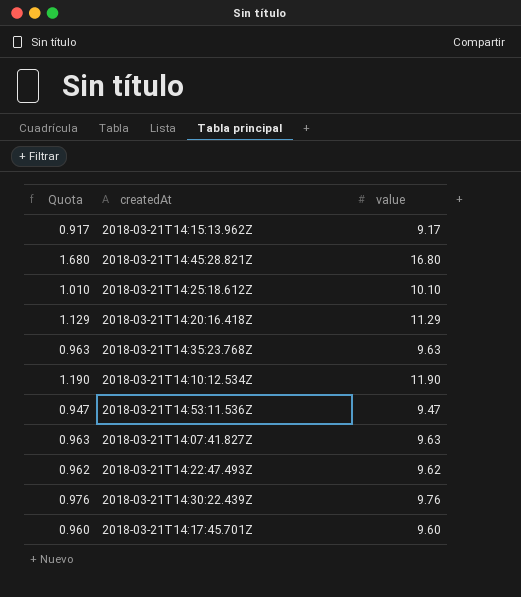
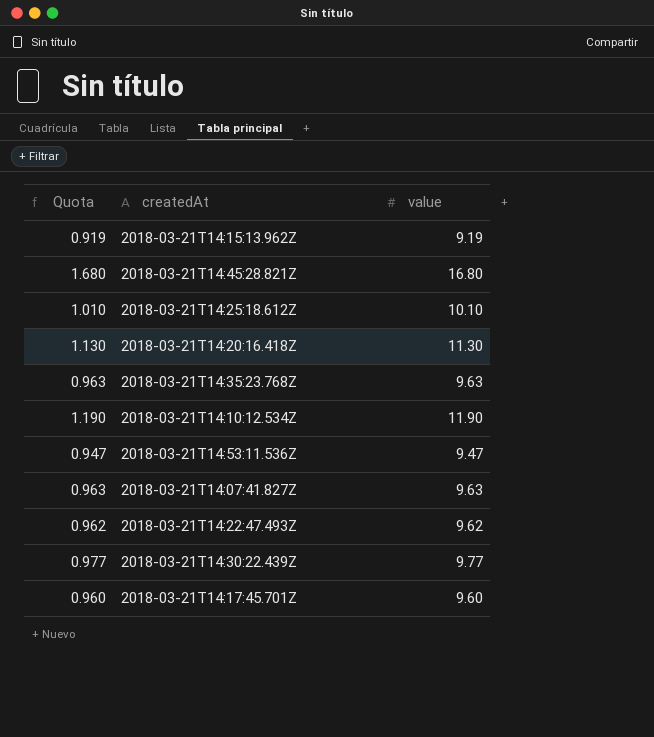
2018-03-21T14:15:13.962Z | Quota: 0.917 -> 0.919
2018-03-21T14:15:13.962Z | value: 9.17 -> 9.19
2018-03-21T14:20:16.418Z | Quota: 1.129 -> 1.130
2018-03-21T14:20:16.418Z | value: 11.29 -> 11.30
2018-03-21T14:30:22.439Z | Quota: 0.976 -> 0.977
2018-03-21T14:30:22.439Z | value: 9.76 -> 9.77

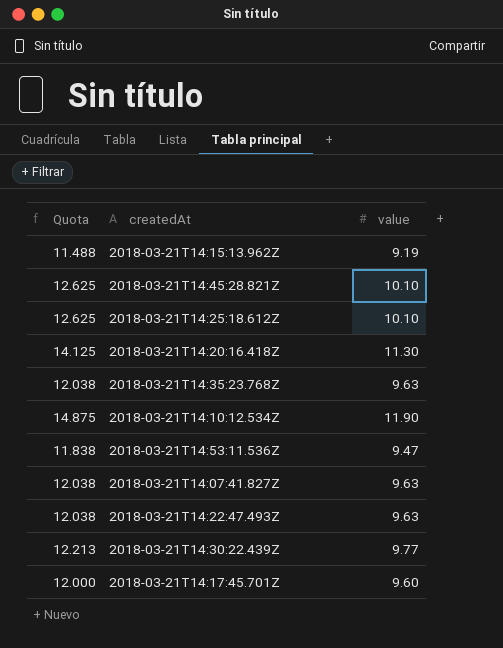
column Quota | formula: [value] * 0.1 -> [value] * 1.25
2018-03-21T14:45:28.821Z | value: 16.80 -> 10.10
2018-03-21T14:22:47.493Z | value: 9.62 -> 9.63

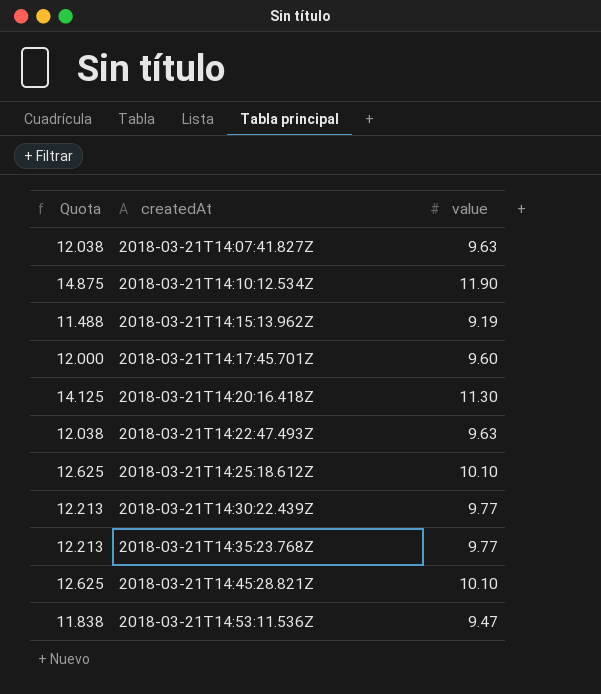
row order: none -> createdAt ascending
2018-03-21T14:35:23.768Z | Quota: 12.038 -> 12.213
2018-03-21T14:35:23.768Z | value: 9.63 -> 9.77

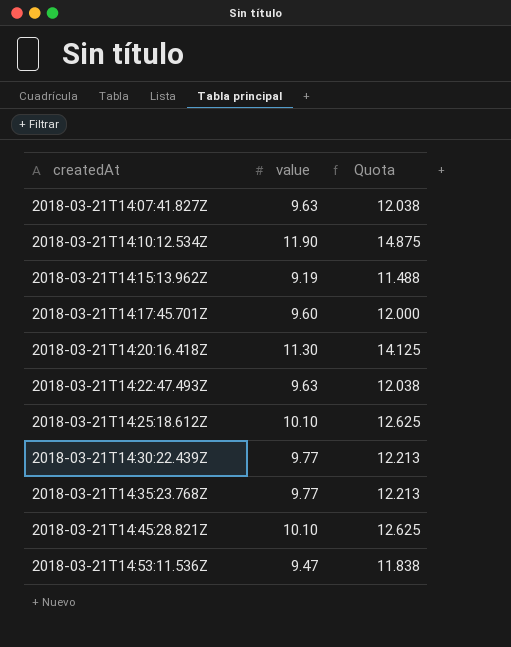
column Quota | position: 1 -> 3

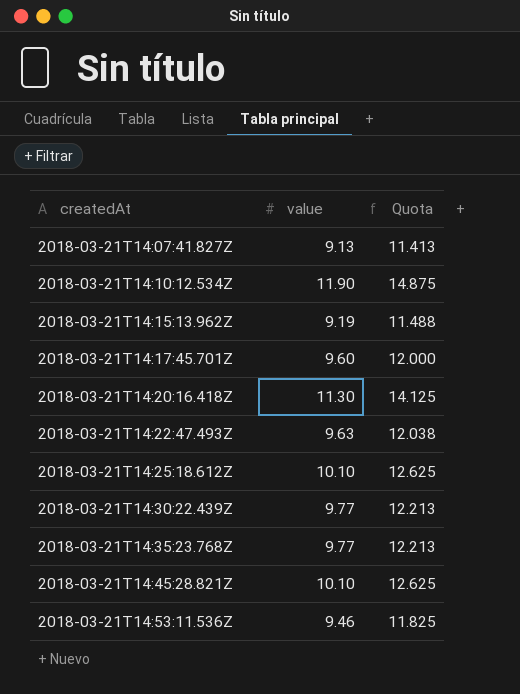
2018-03-21T14:07:41.827Z | value: 9.63 -> 9.13
2018-03-21T14:07:41.827Z | Quota: 12.038 -> 11.413
2018-03-21T14:53:11.536Z | value: 9.47 -> 9.46
2018-03-21T14:53:11.536Z | Quota: 11.838 -> 11.825

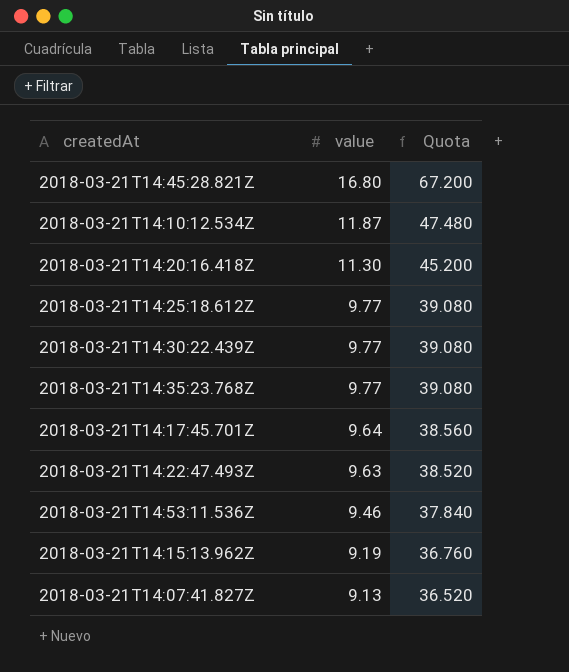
row order: createdAt ascending -> value descending
column Quota | formula: [value] * 1.25 -> [value] * 4
2018-03-21T14:45:28.821Z | value: 10.10 -> 16.80
2018-03-21T14:10:12.534Z | value: 11.90 -> 11.87
2018-03-21T14:25:18.612Z | value: 10.10 -> 9.77
2018-03-21T14:17:45.701Z | value: 9.60 -> 9.64

